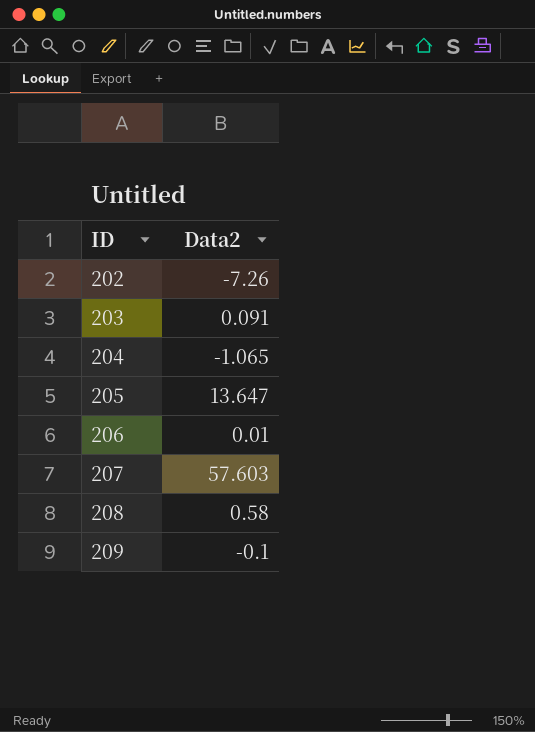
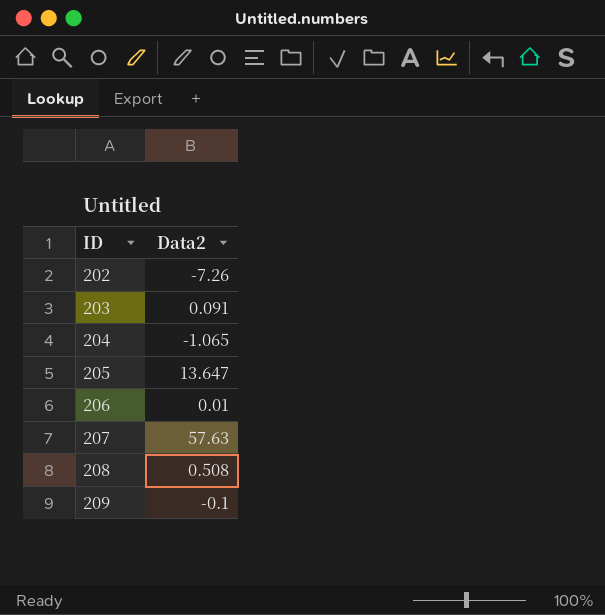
207 | Data2: 57.603 -> 57.63
208 | Data2: 0.58 -> 0.508

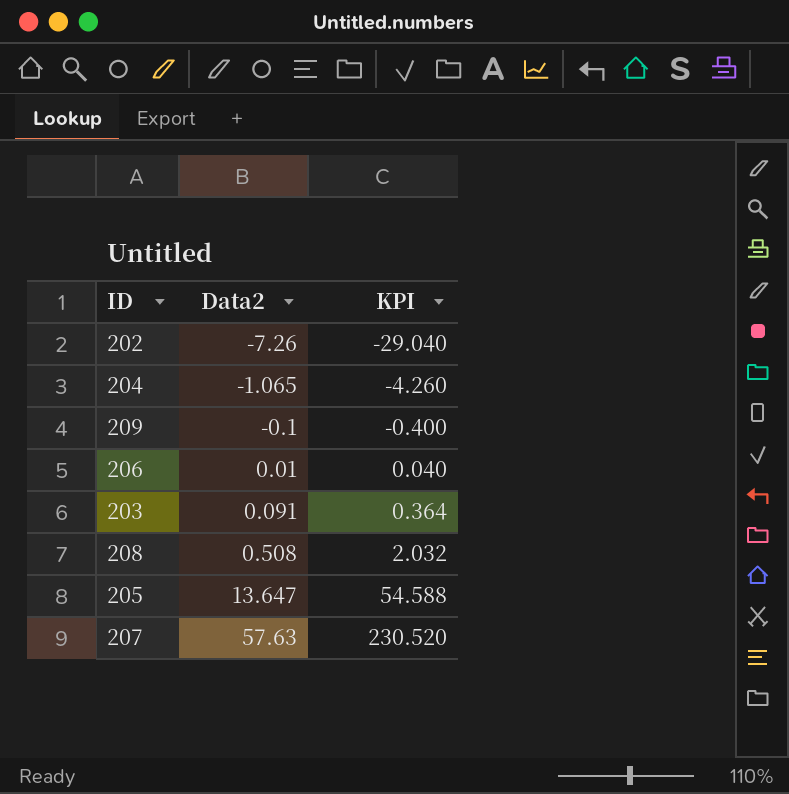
row order: ID ascending -> Data2 ascending
column KPI | formula: none -> [Data2] * 4

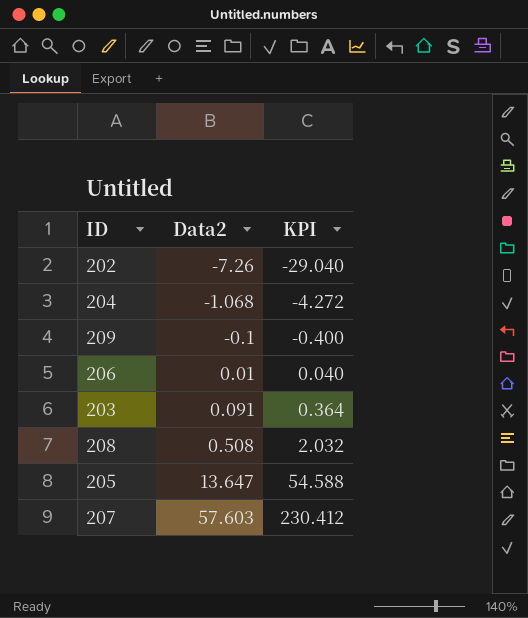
204 | Data2: -1.065 -> -1.068
204 | KPI: -4.260 -> -4.272
207 | Data2: 57.63 -> 57.603
207 | KPI: 230.520 -> 230.412

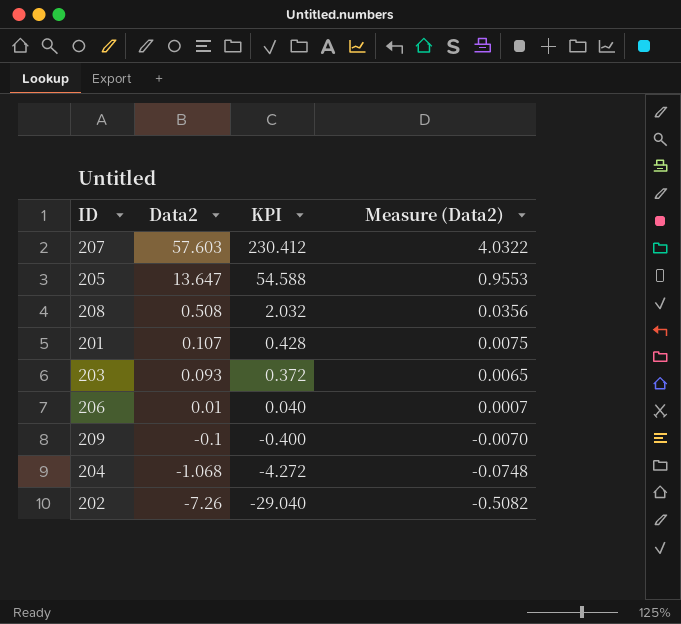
row order: Data2 ascending -> Data2 descending
column Measure (Data2) | formula: none -> [Data2] * 0.07
row 201: none -> 0.107 | 0.428 | 0.0075
203 | Data2: 0.091 -> 0.093
203 | KPI: 0.364 -> 0.372

